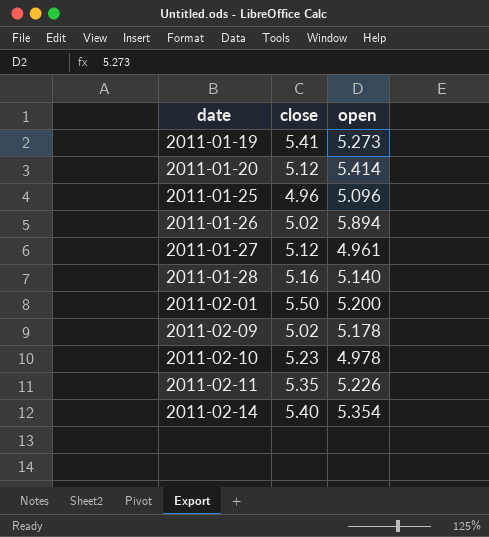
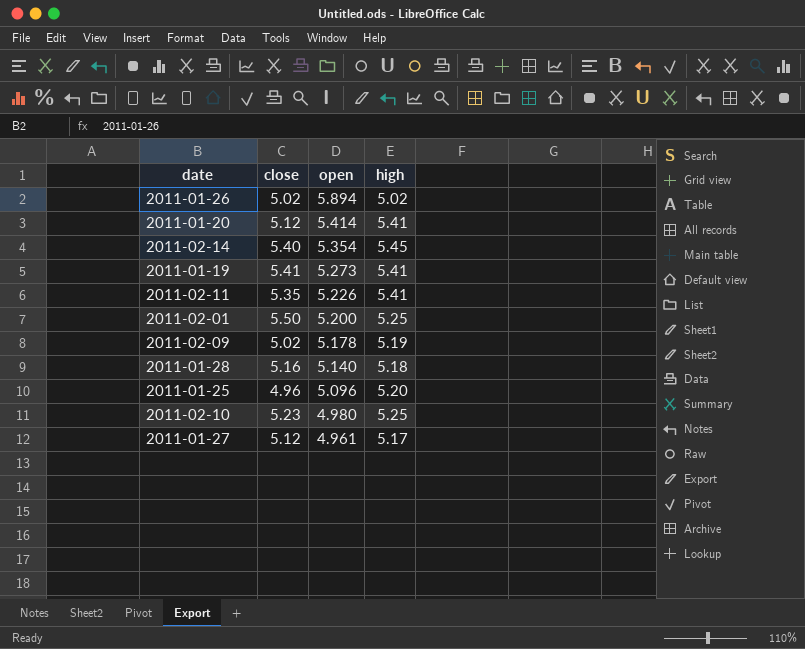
row order: date ascending -> open descending
column high | position: none -> 4
2011-02-10 | open: 4.978 -> 4.980

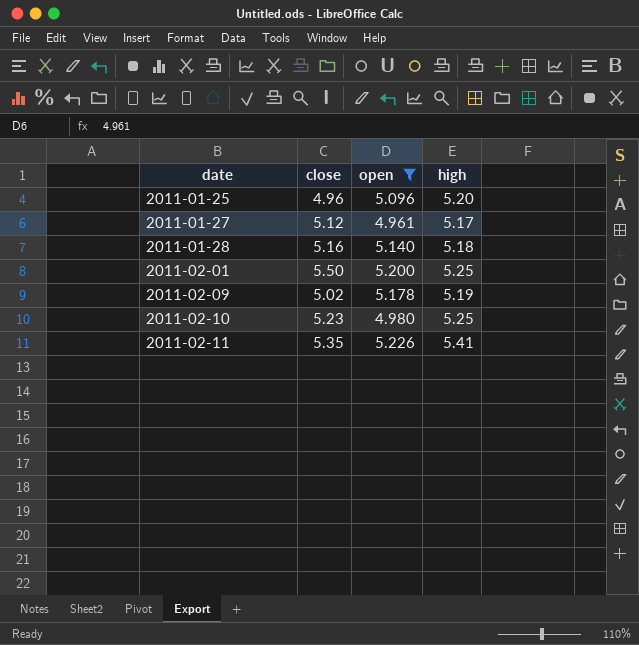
filter: none -> open <= 5.226
row order: open descending -> date ascending

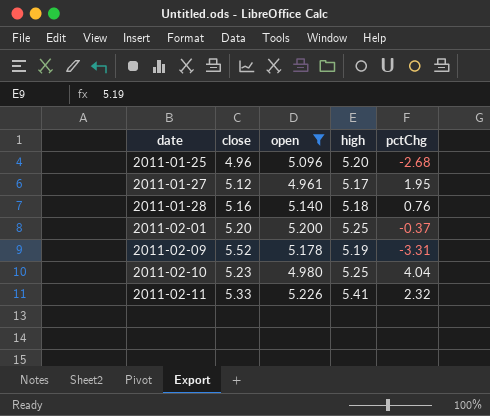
column pctChg | position: none -> 5
2011-02-01 | close: 5.50 -> 5.20
2011-02-09 | close: 5.02 -> 5.52
2011-02-11 | close: 5.35 -> 5.33

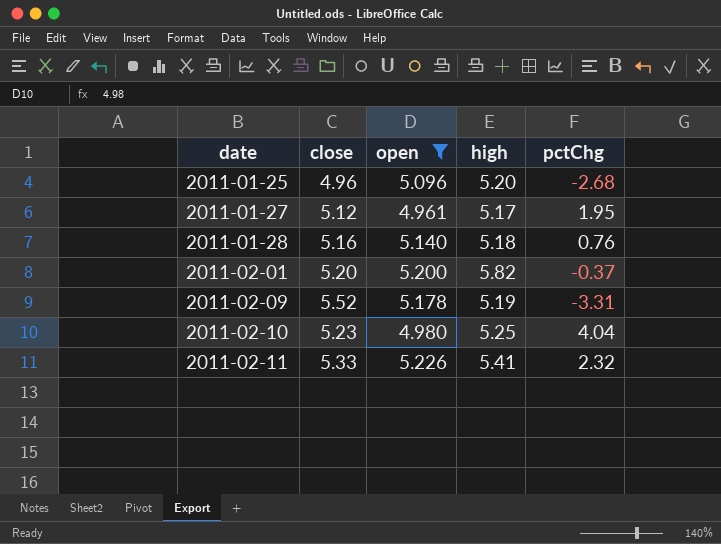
2011-02-01 | high: 5.25 -> 5.82

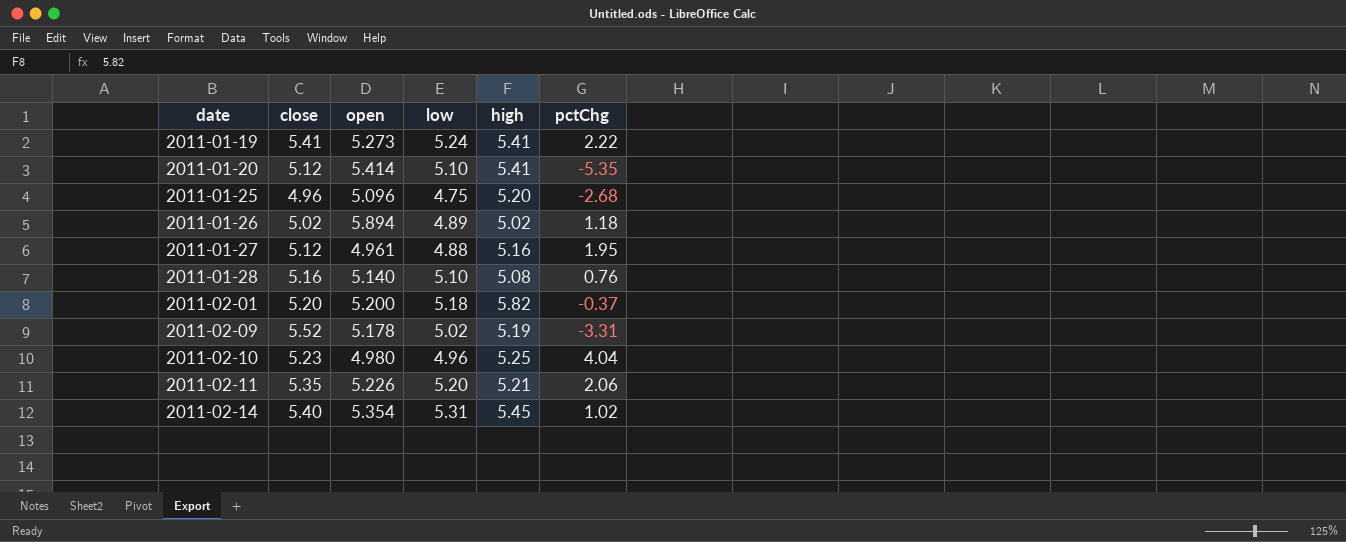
filter: open <= 5.226 -> none
column low | position: none -> 4
2011-01-27 | high: 5.17 -> 5.16
2011-01-28 | high: 5.18 -> 5.08
2011-02-11 | close: 5.33 -> 5.35
2011-02-11 | high: 5.41 -> 5.21
2011-02-11 | pctChg: 2.32 -> 2.06

